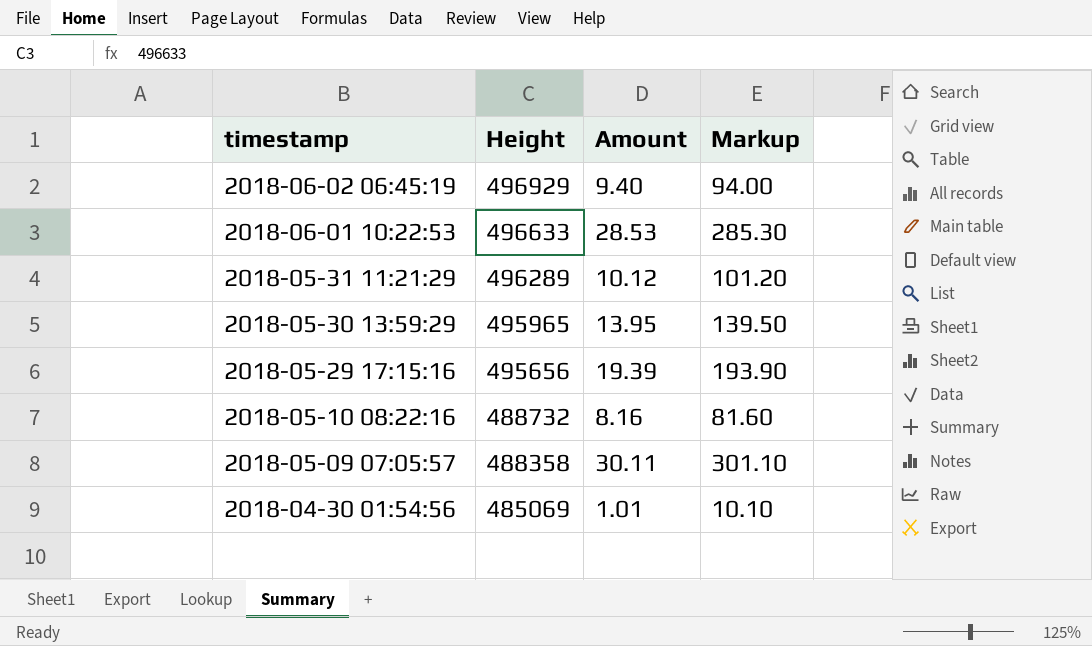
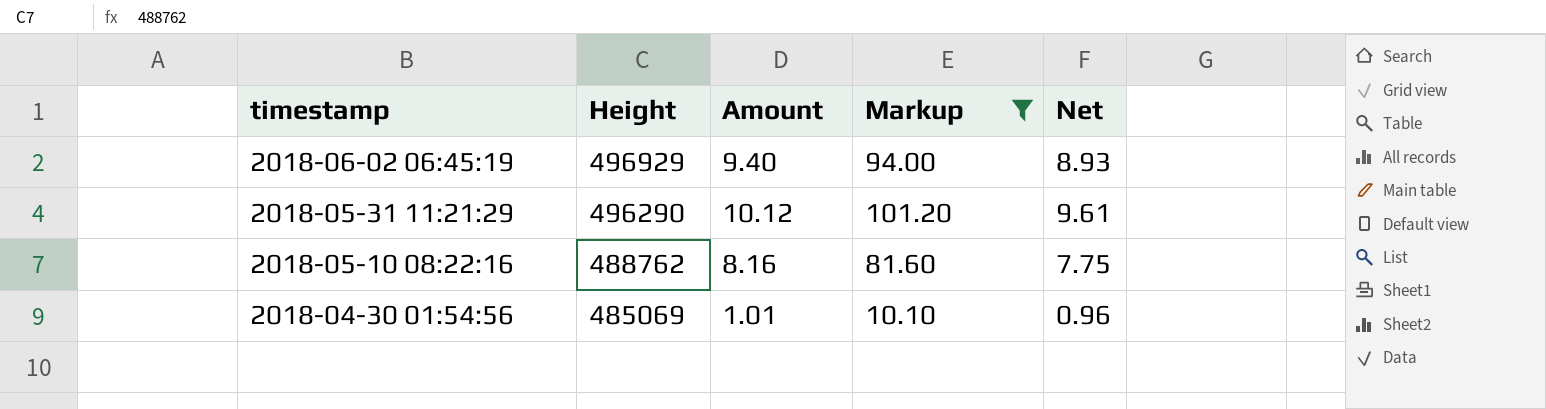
filter: none -> Markup <= 101.20
column Net | formula: none -> [Amount] * 0.95
2018-05-31 11:21:29 | Height: 496289 -> 496290
2018-05-10 08:22:16 | Height: 488732 -> 488762

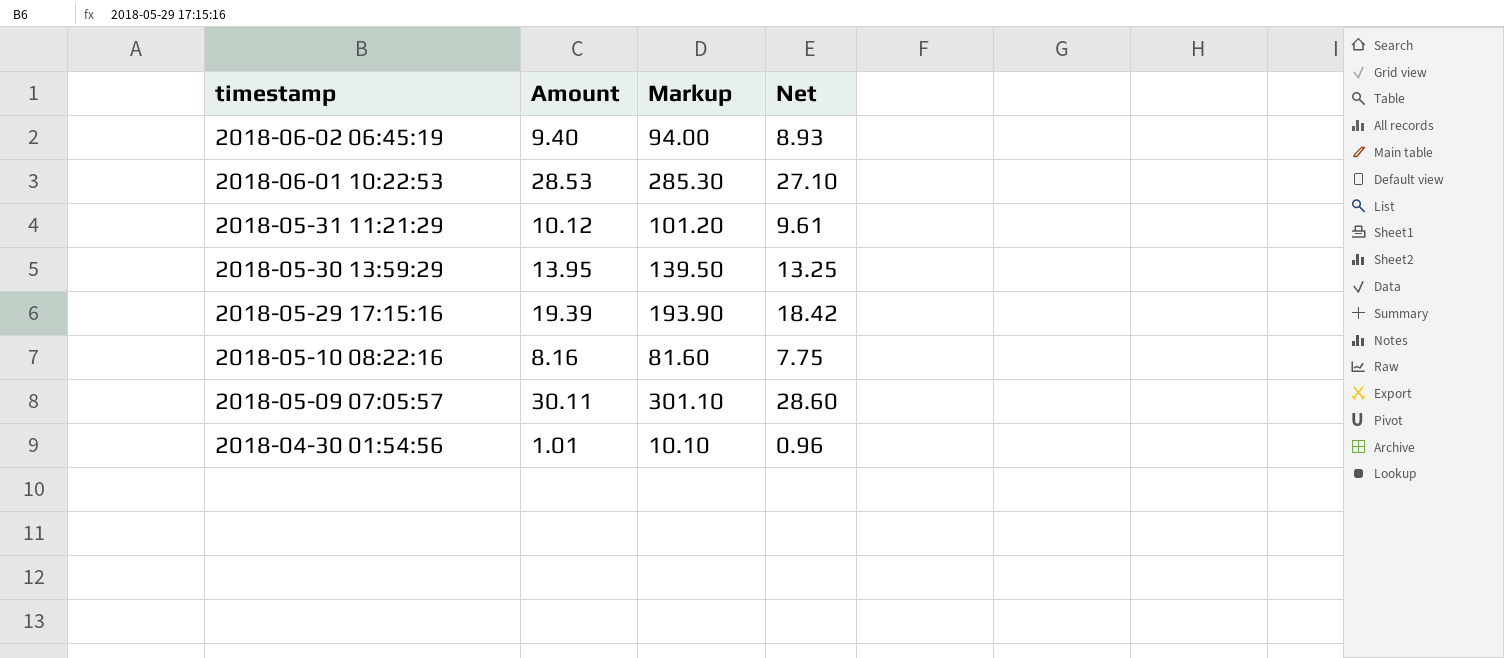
filter: Markup <= 101.20 -> none
column Height | position: 2 -> none

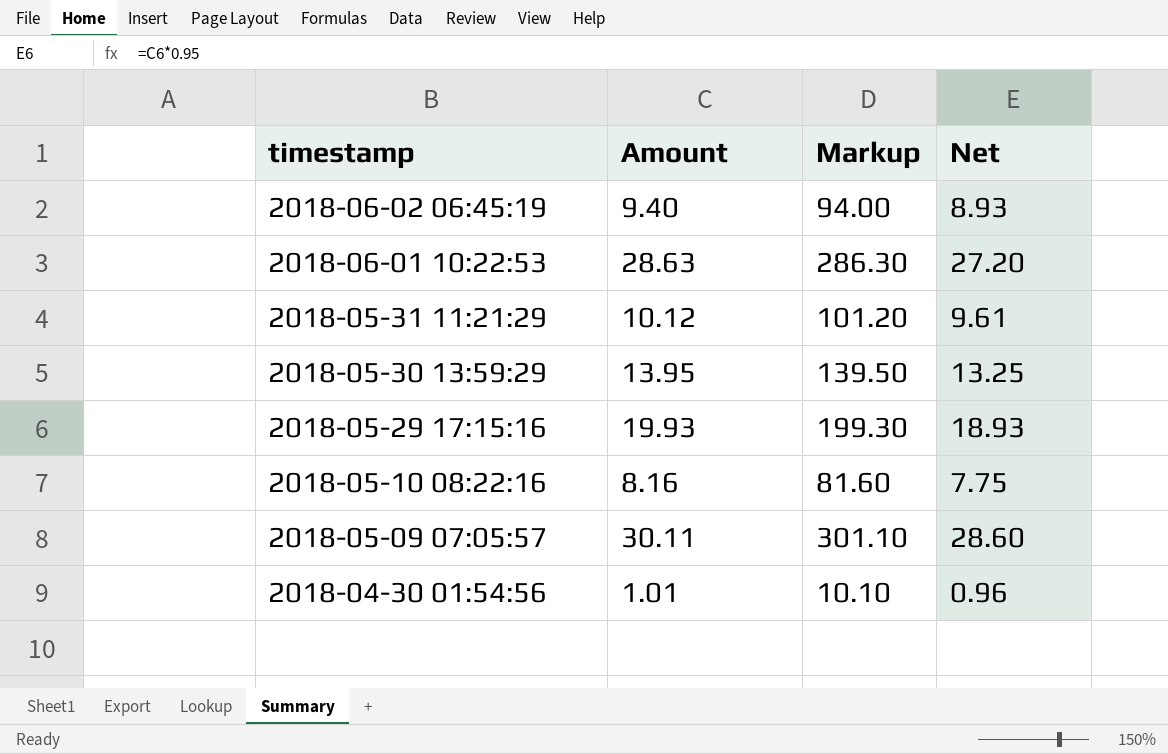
2018-06-01 10:22:53 | Amount: 28.53 -> 28.63
2018-06-01 10:22:53 | Markup: 285.30 -> 286.30
2018-06-01 10:22:53 | Net: 27.10 -> 27.20
2018-05-29 17:15:16 | Amount: 19.39 -> 19.93
2018-05-29 17:15:16 | Markup: 193.90 -> 199.30
2018-05-29 17:15:16 | Net: 18.42 -> 18.93

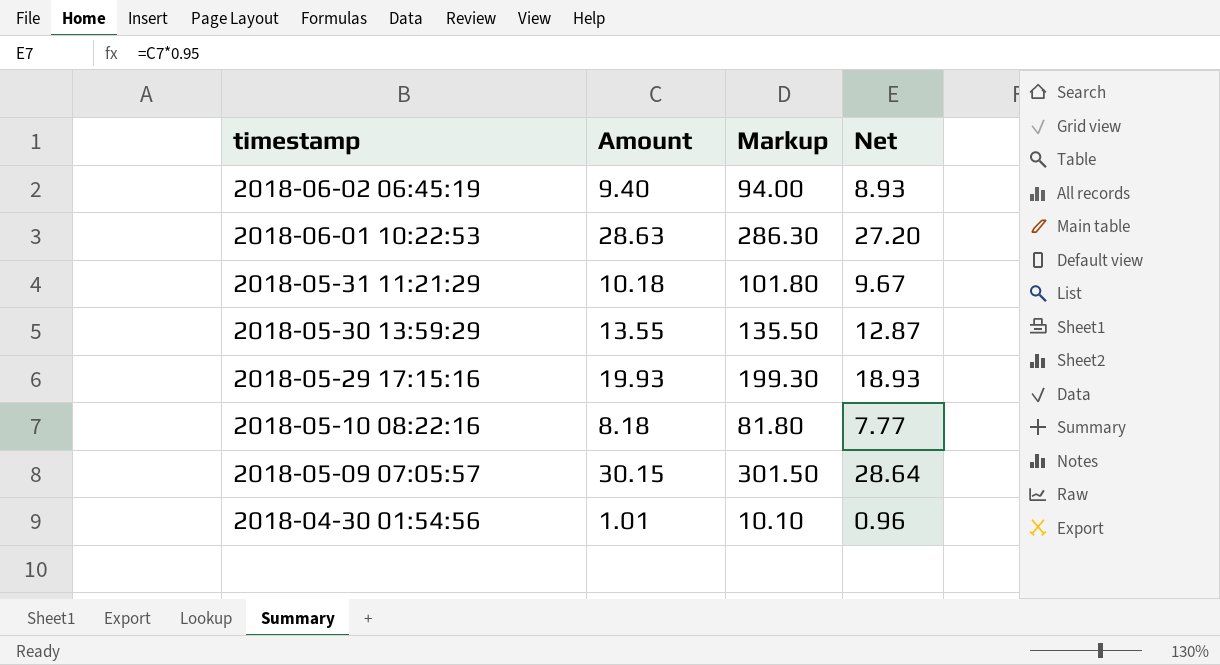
2018-05-31 11:21:29 | Amount: 10.12 -> 10.18
2018-05-31 11:21:29 | Markup: 101.20 -> 101.80
2018-05-31 11:21:29 | Net: 9.61 -> 9.67
2018-05-30 13:59:29 | Amount: 13.95 -> 13.55
2018-05-30 13:59:29 | Markup: 139.50 -> 135.50
2018-05-30 13:59:29 | Net: 13.25 -> 12.87
2018-05-10 08:22:16 | Amount: 8.16 -> 8.18
2018-05-10 08:22:16 | Markup: 81.60 -> 81.80
2018-05-10 08:22:16 | Net: 7.75 -> 7.77
2018-05-09 07:05:57 | Amount: 30.11 -> 30.15
2018-05-09 07:05:57 | Markup: 301.10 -> 301.50
2018-05-09 07:05:57 | Net: 28.60 -> 28.64

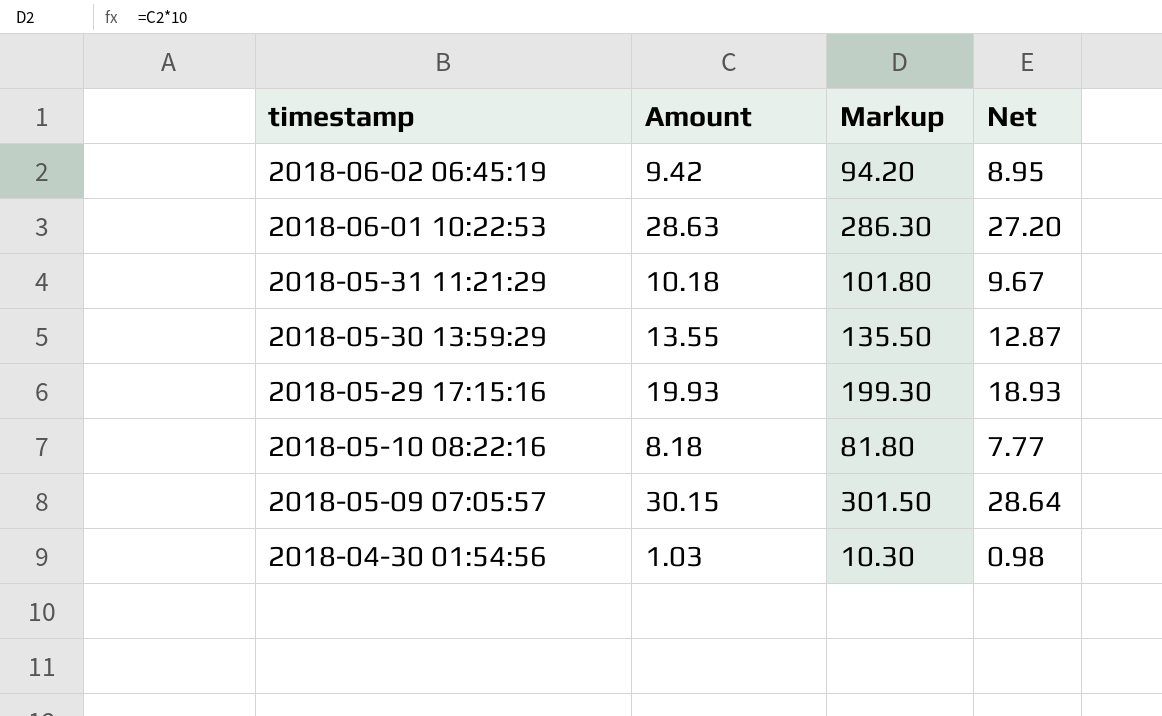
2018-06-02 06:45:19 | Amount: 9.40 -> 9.42
2018-06-02 06:45:19 | Markup: 94.00 -> 94.20
2018-06-02 06:45:19 | Net: 8.93 -> 8.95
2018-04-30 01:54:56 | Amount: 1.01 -> 1.03
2018-04-30 01:54:56 | Markup: 10.10 -> 10.30
2018-04-30 01:54:56 | Net: 0.96 -> 0.98

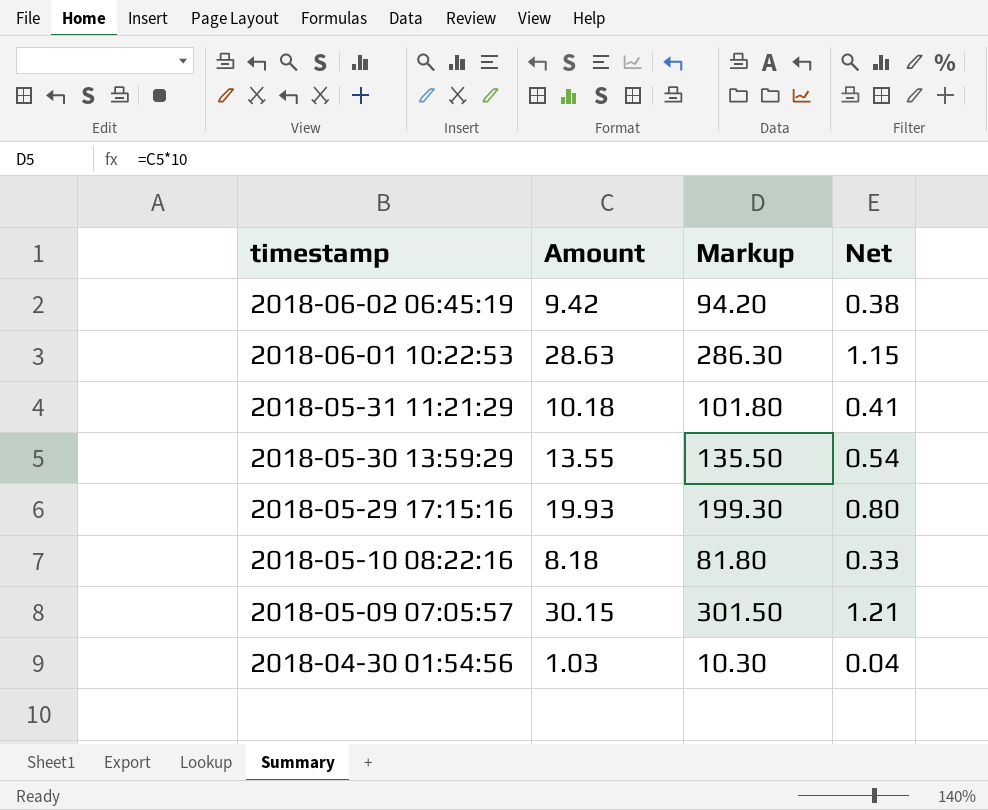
column Net | formula: [Amount] * 0.95 -> [Amount] * 0.04

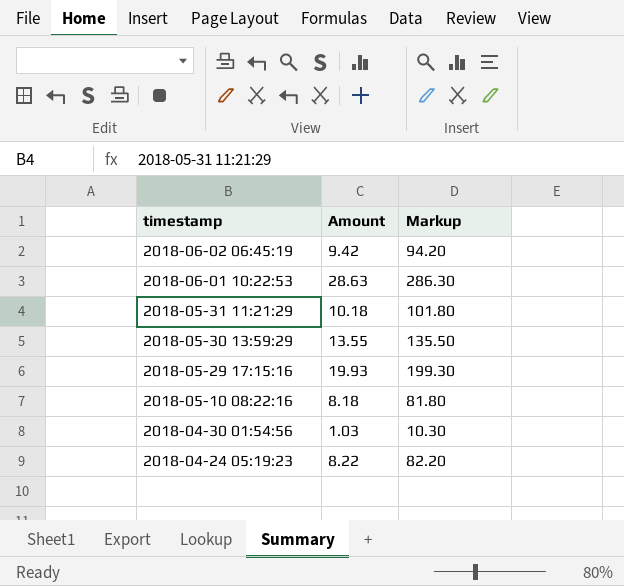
column Net | formula: [Amount] * 0.04 -> none
row 2018-05-09 07:05:57: 30.15 | 301.50 | 1.21 -> none
row 2018-04-24 05:19:23: none -> 8.22 | 82.20

